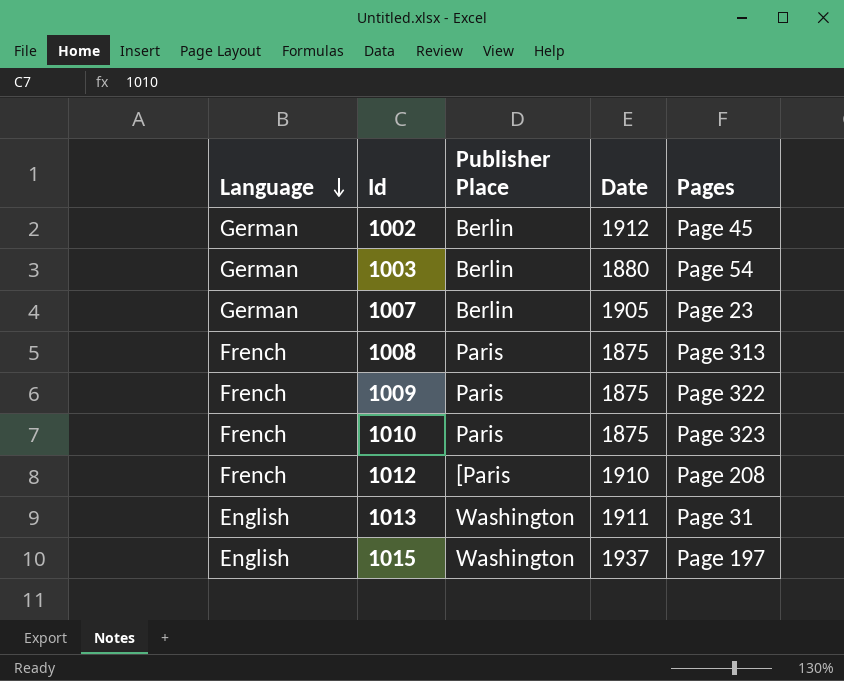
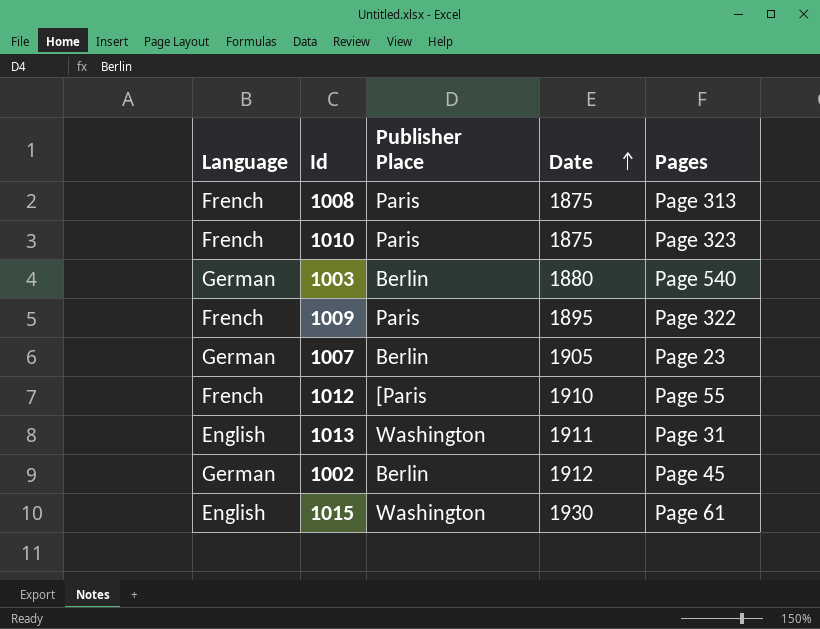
row order: Language descending -> Date ascending
1003 | Pages: Page 54 -> Page 540
1009 | Date: 1875 -> 1895
1012 | Pages: Page 208 -> Page 55
1015 | Date: 1937 -> 1930
1015 | Pages: Page 197 -> Page 61

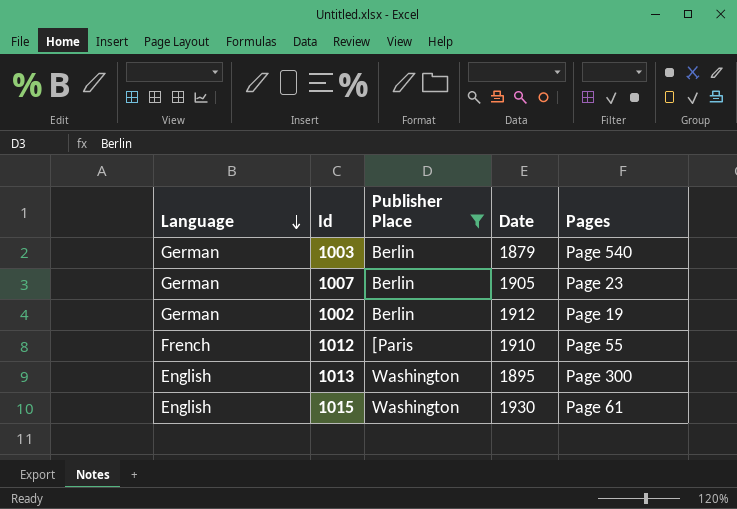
filter: none -> Publisher Place != Paris
row order: Date ascending -> Language descending
1003 | Date: 1880 -> 1879
1002 | Pages: Page 45 -> Page 19
1013 | Date: 1911 -> 1895
1013 | Pages: Page 31 -> Page 300

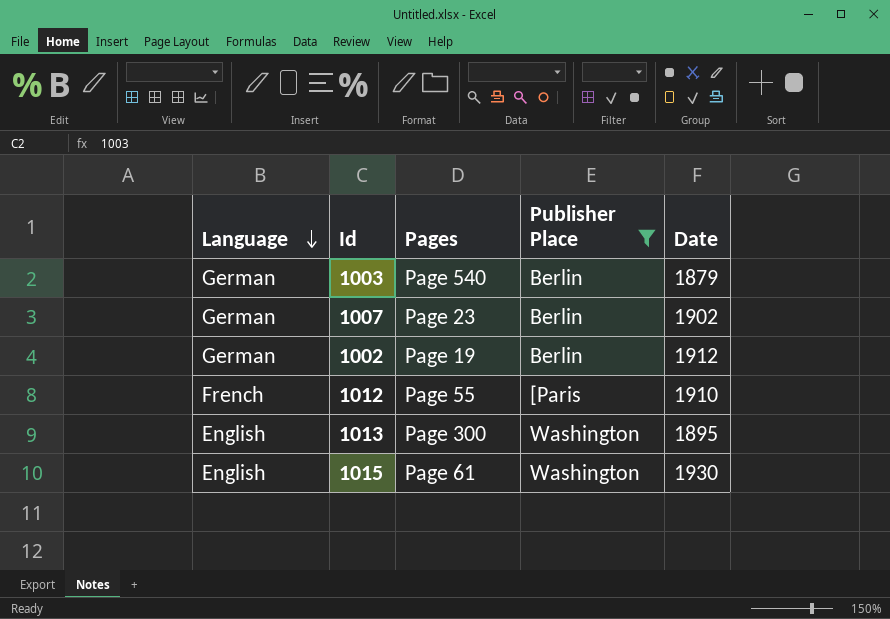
column Pages | position: 5 -> 3
1007 | Date: 1905 -> 1902

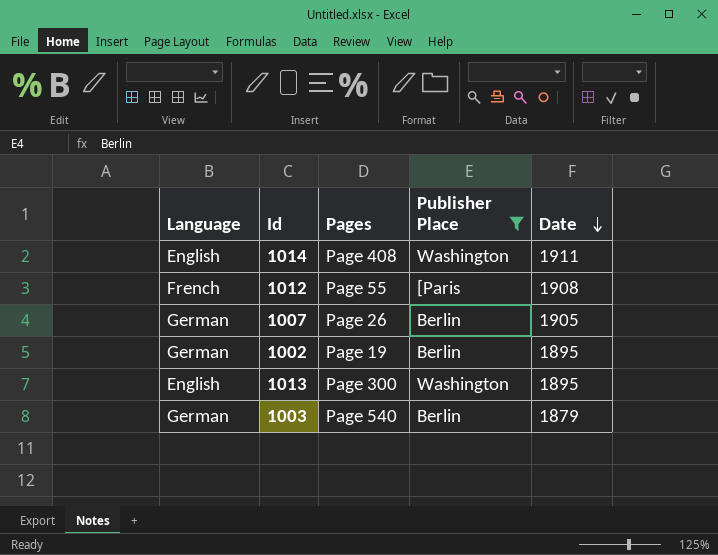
row order: Language descending -> Date descending
row 1015: English | Page 61 | Washington | 1930 -> none
row 1014: none -> English | Page 408 | Washington | 1911
1012 | Date: 1910 -> 1908
1007 | Pages: Page 23 -> Page 26
1007 | Date: 1902 -> 1905
1002 | Date: 1912 -> 1895

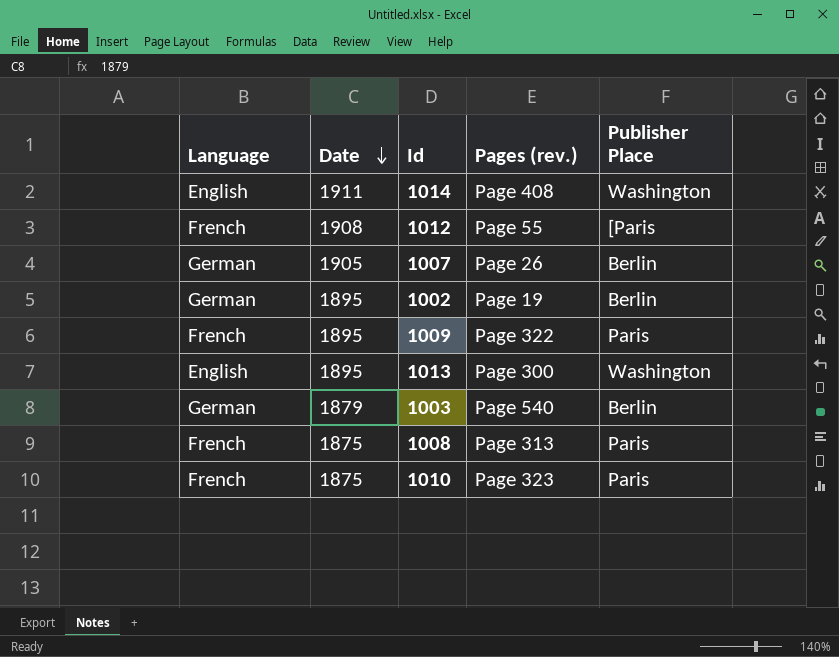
filter: Publisher Place != Paris -> none
column Date | position: 5 -> 2
column name: Pages -> Pages (rev.)

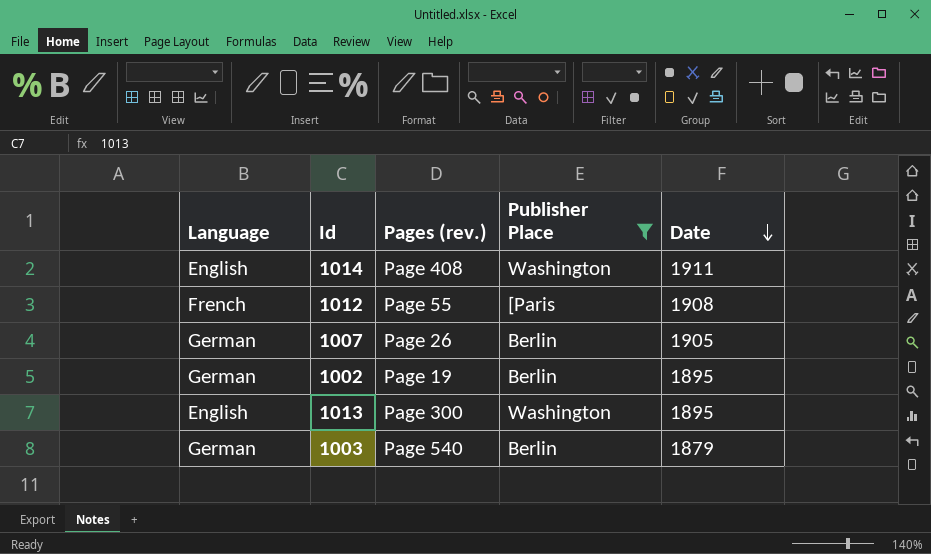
filter: none -> Publisher Place != Paris
column Date | position: 2 -> 5

